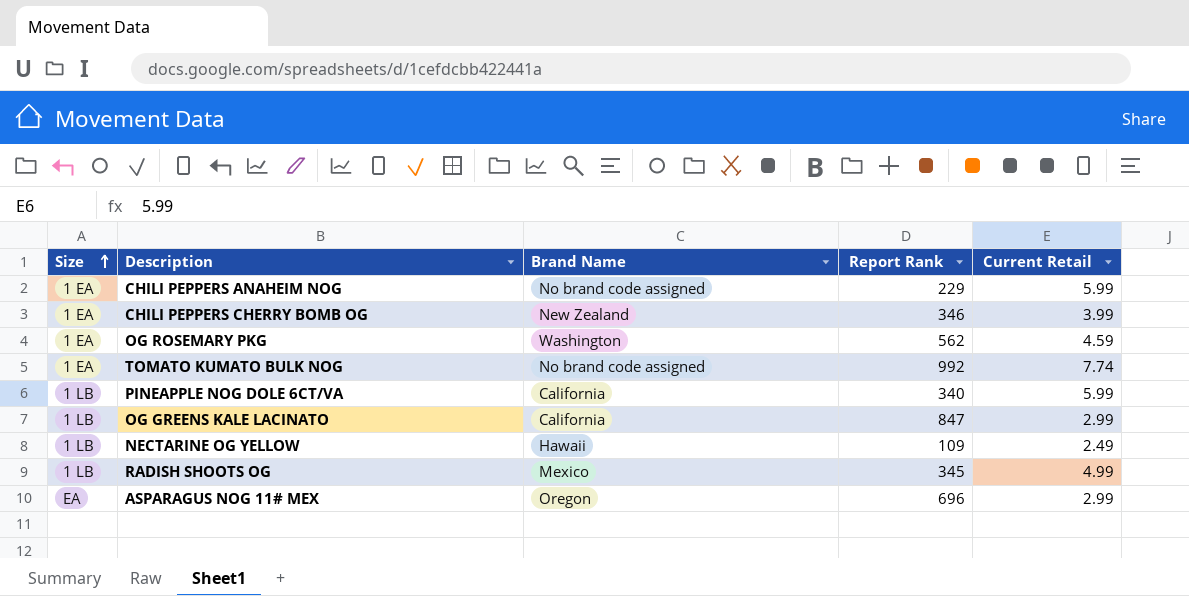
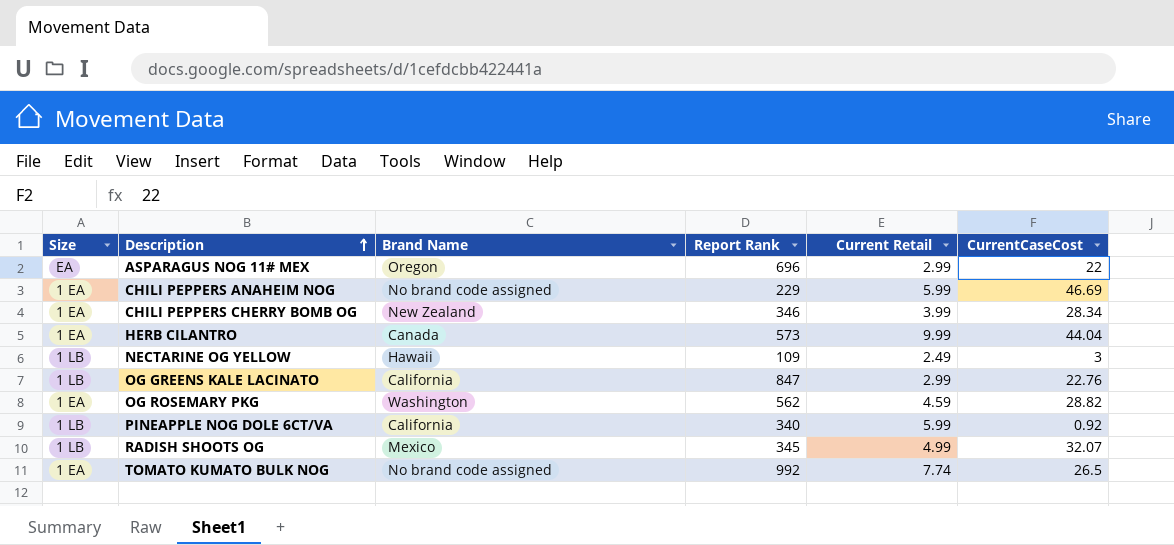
row order: Size ascending -> Description ascending
column CurrentCaseCost | position: none -> 6
row HERB CILANTRO: none -> 1 EA | Canada | 573 | 9.99 | 44.04

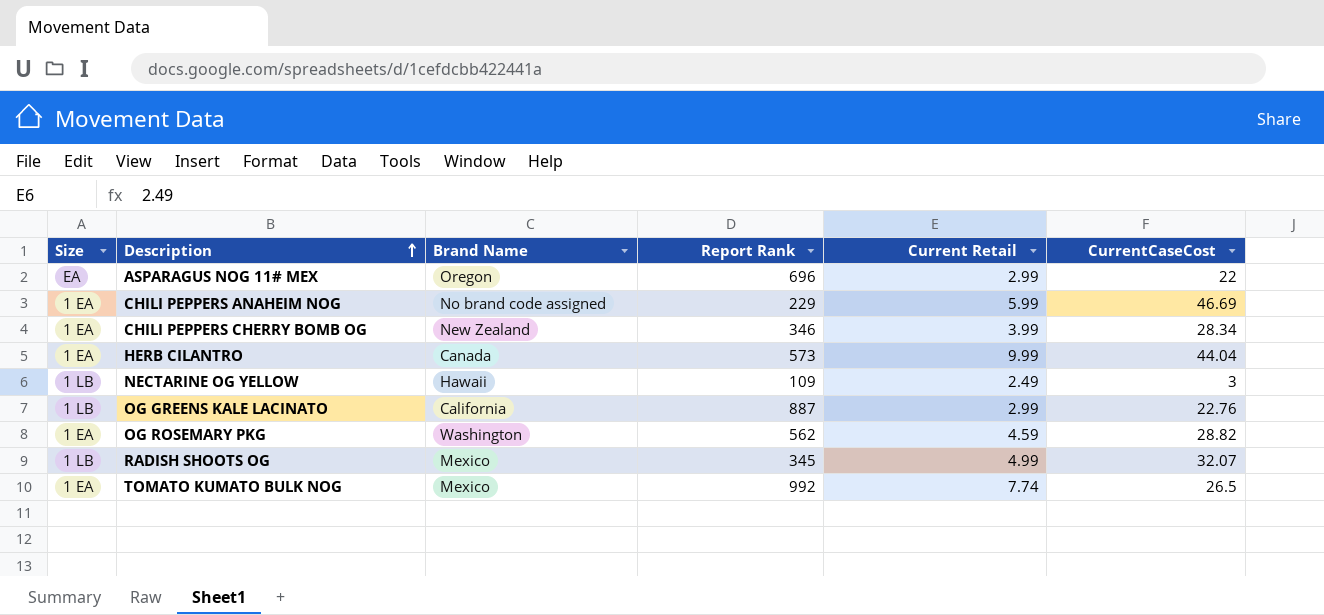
row PINEAPPLE NOG DOLE 6CT/VA: 1 LB | California | 340 | 5.99 | 0.92 -> none
OG GREENS KALE LACINATO | Report Rank: 847 -> 887
TOMATO KUMATO BULK NOG | Brand Name: No brand code assigned -> Mexico

